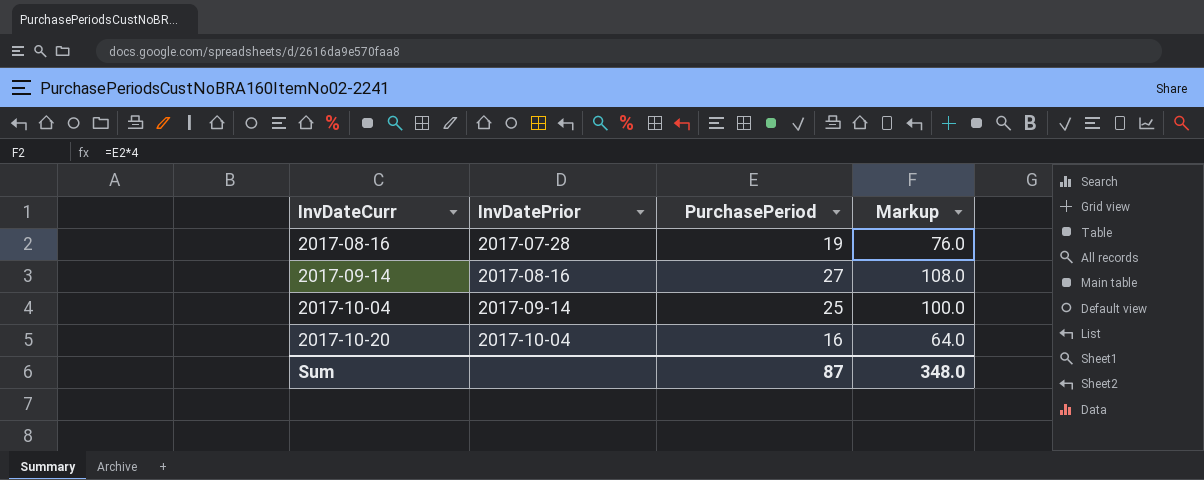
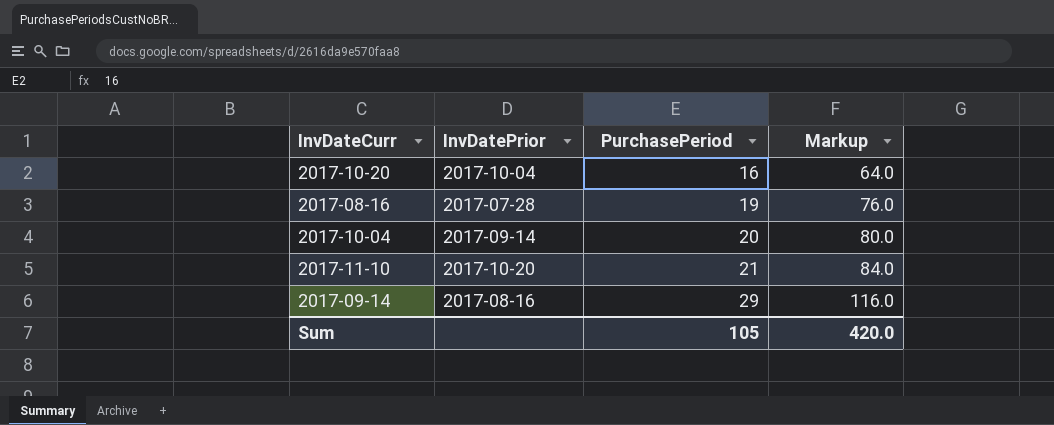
row order: InvDateCurr ascending -> PurchasePeriod ascending
2017-10-04 | PurchasePeriod: 25 -> 20
2017-10-04 | Markup: 100.0 -> 80.0
row 2017-11-10: none -> 2017-10-20 | 21 | 84.0
2017-09-14 | PurchasePeriod: 27 -> 29
2017-09-14 | Markup: 108.0 -> 116.0
Sum | PurchasePeriod: 87 -> 105
Sum | Markup: 348.0 -> 420.0

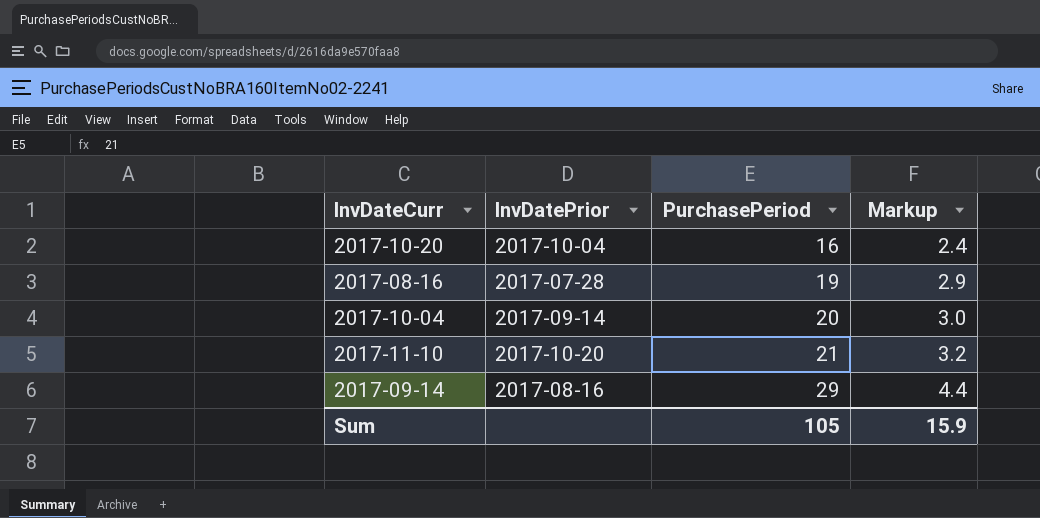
column Markup | formula: [PurchasePeriod] * 4 -> [PurchasePeriod] * 0.15
Sum | Markup: 420.0 -> 15.9

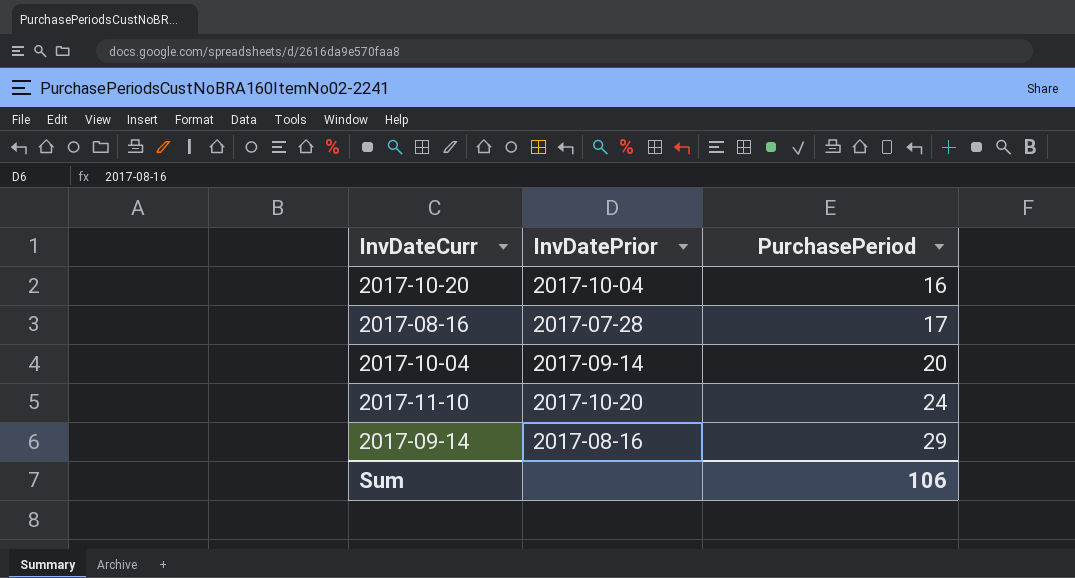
column Markup | formula: [PurchasePeriod] * 0.15 -> none
2017-08-16 | PurchasePeriod: 19 -> 17
2017-11-10 | PurchasePeriod: 21 -> 24
Sum | PurchasePeriod: 105 -> 106

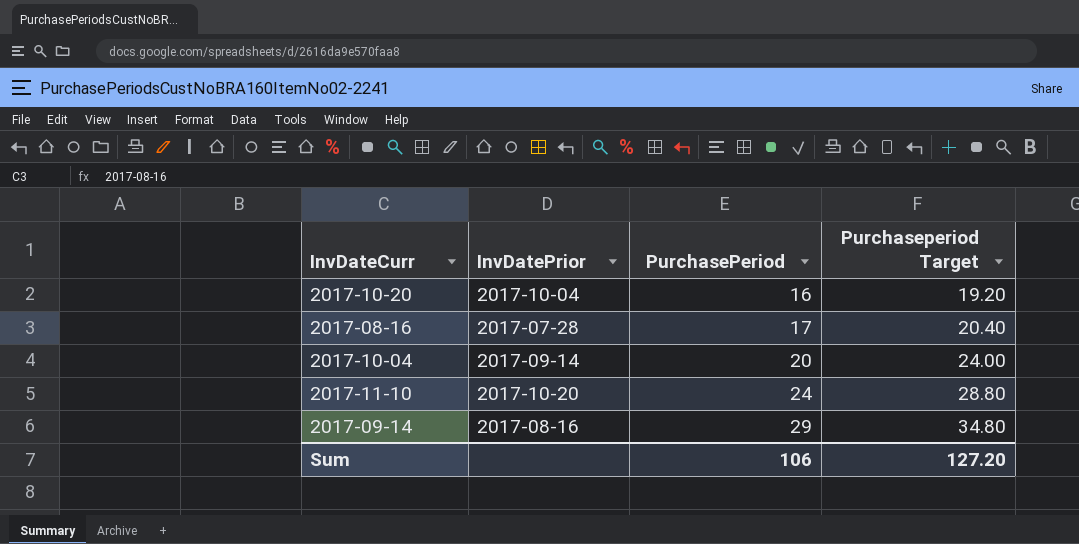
column Purchaseperiod Target | formula: none -> [PurchasePeriod] * 1.2

